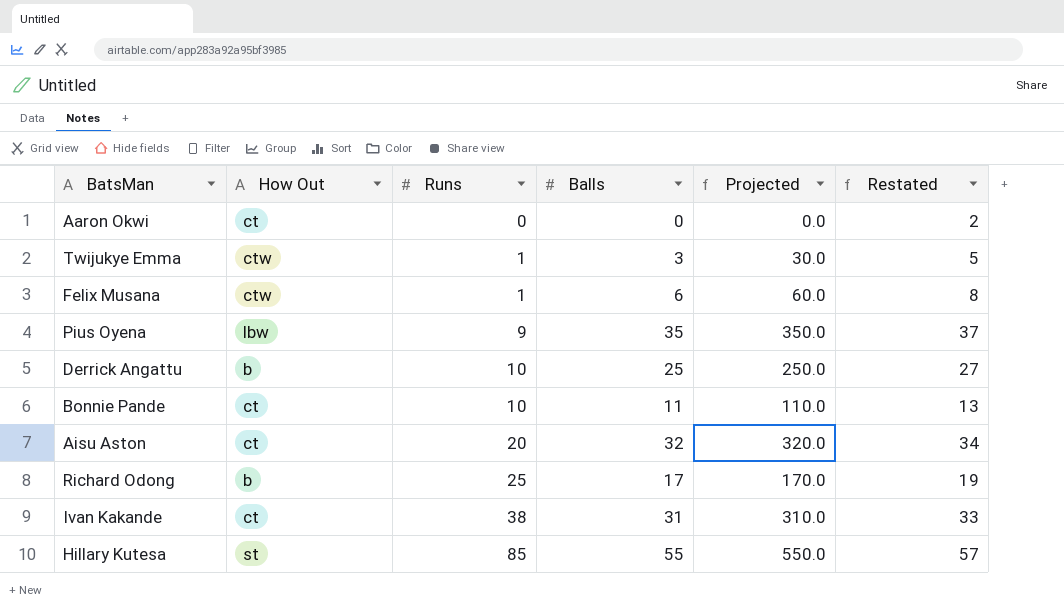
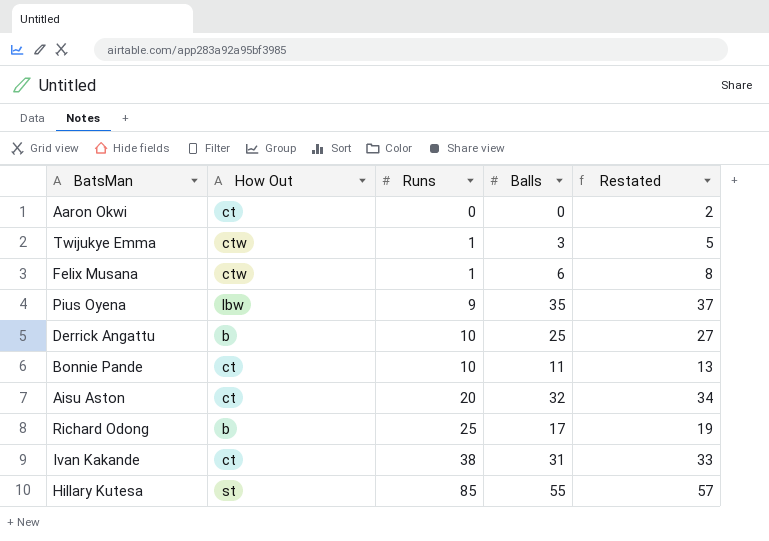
column Projected | formula: [Balls] * 10 -> none

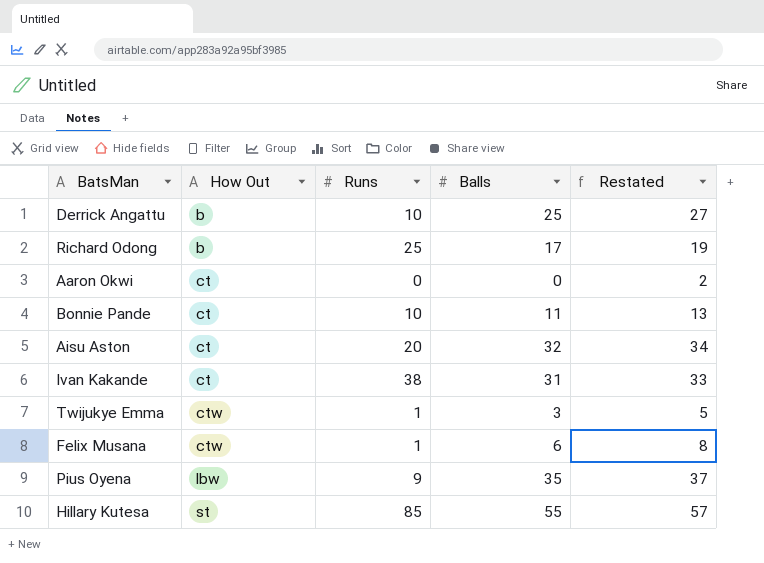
row order: Runs ascending -> How Out ascending

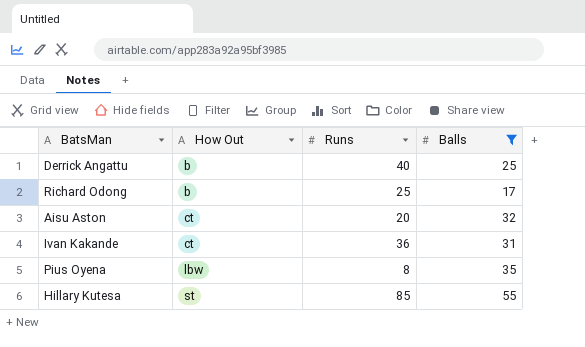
filter: none -> Balls >= 17
column Restated | formula: [Balls] + 2 -> none
Derrick Angattu | Runs: 10 -> 40
Ivan Kakande | Runs: 38 -> 36
Pius Oyena | Runs: 9 -> 8

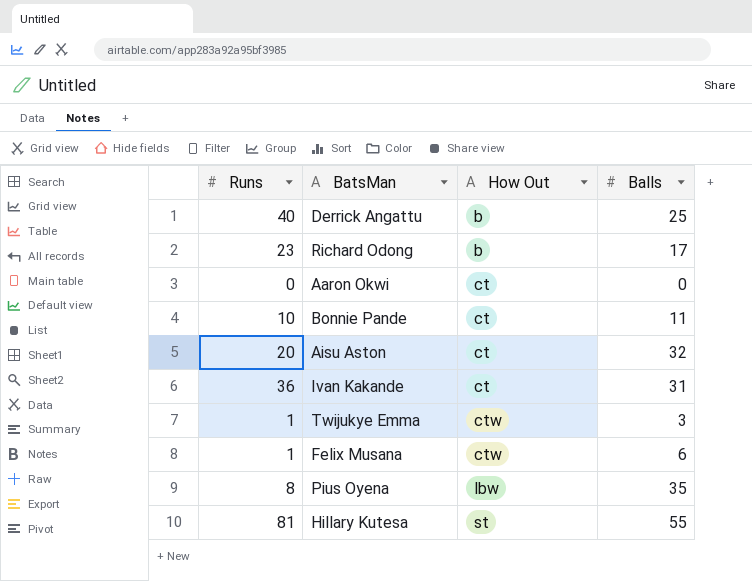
filter: Balls >= 17 -> none
column Runs | position: 3 -> 1
Richard Odong | Runs: 25 -> 23
Hillary Kutesa | Runs: 85 -> 81

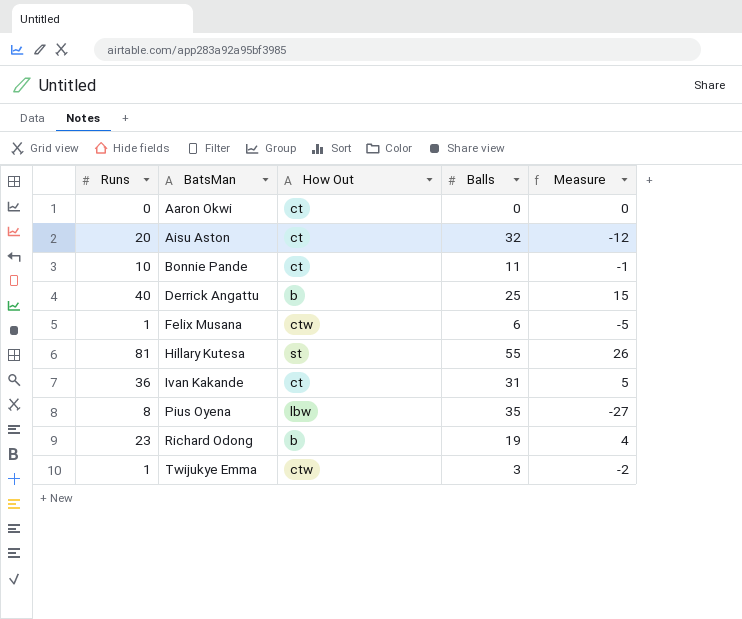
row order: How Out ascending -> BatsMan ascending
column Measure | formula: none -> [Runs] - [Balls]
Richard Odong | Balls: 17 -> 19

